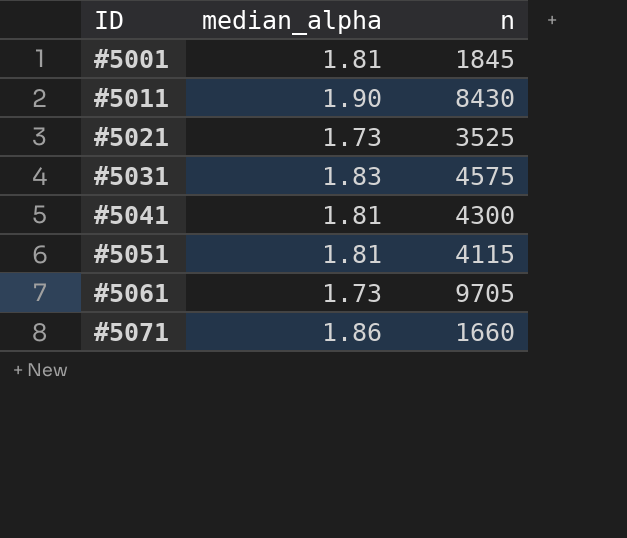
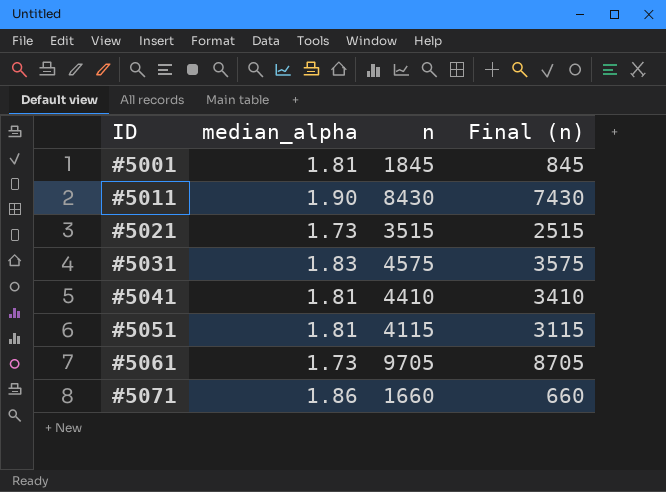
column Final (n) | formula: none -> [n] - 1000
#5021 | n: 3525 -> 3515
#5041 | n: 4300 -> 4410

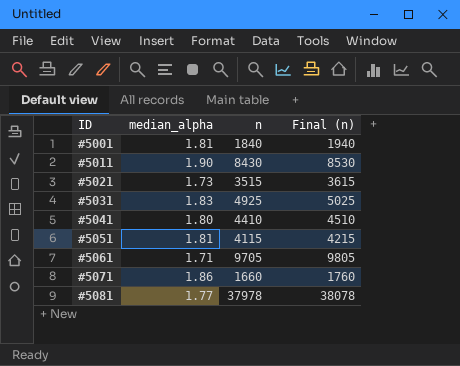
column Final (n) | formula: [n] - 1000 -> [n] + 100
#5001 | n: 1845 -> 1840
#5031 | n: 4575 -> 4925
#5041 | median_alpha: 1.81 -> 1.80
#5061 | median_alpha: 1.73 -> 1.71
row #5081: none -> 1.77 | 37978 | 38078

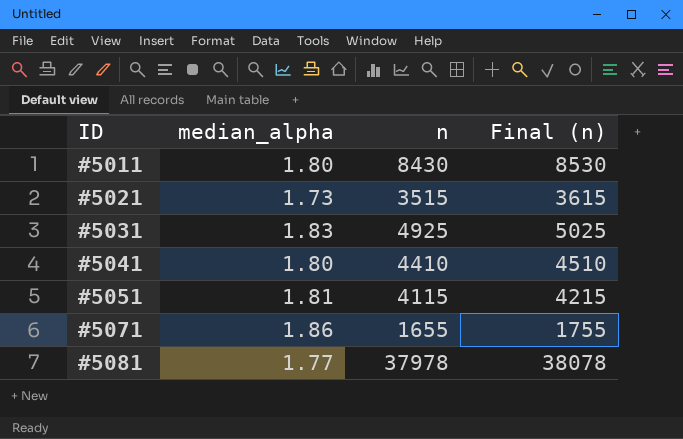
row #5001: 1.81 | 1840 | 1940 -> none
row #5061: 1.71 | 9705 | 9805 -> none
#5011 | median_alpha: 1.90 -> 1.80
#5071 | n: 1660 -> 1655
#5071 | Final (n): 1760 -> 1755

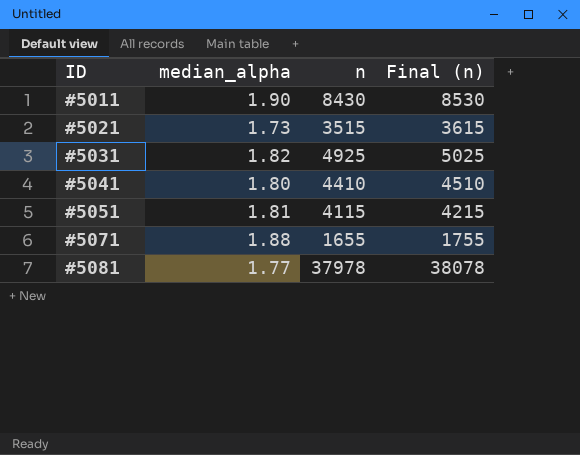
#5011 | median_alpha: 1.80 -> 1.90
#5031 | median_alpha: 1.83 -> 1.82
#5071 | median_alpha: 1.86 -> 1.88

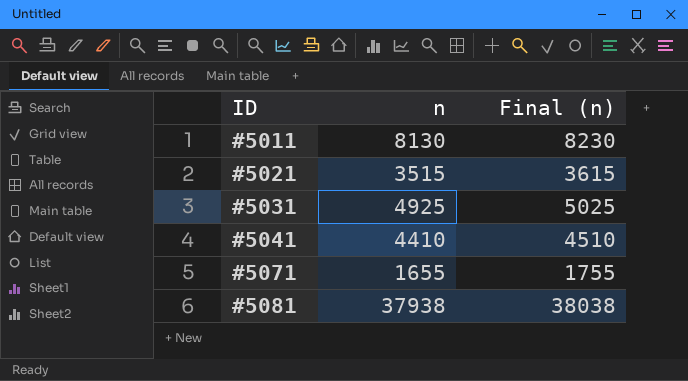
column median_alpha | position: 2 -> none
row #5051: 1.81 | 4115 | 4215 -> none
#5011 | n: 8430 -> 8130
#5011 | Final (n): 8530 -> 8230
#5081 | n: 37978 -> 37938
#5081 | Final (n): 38078 -> 38038

